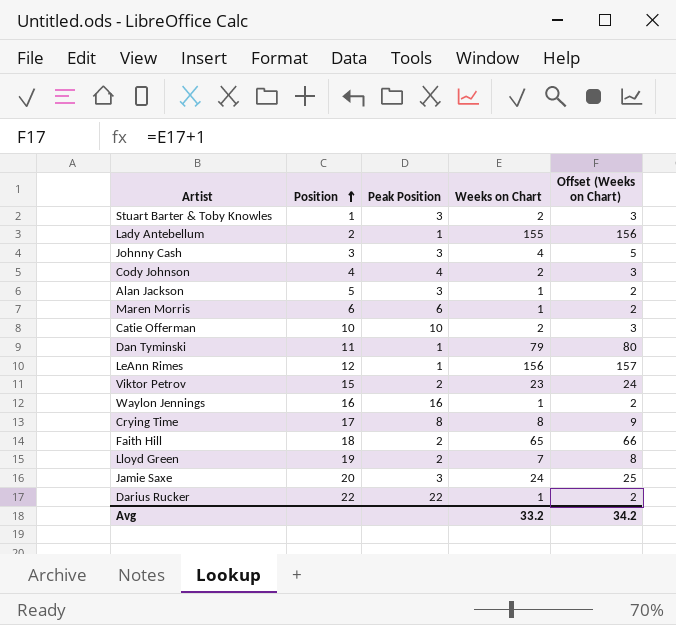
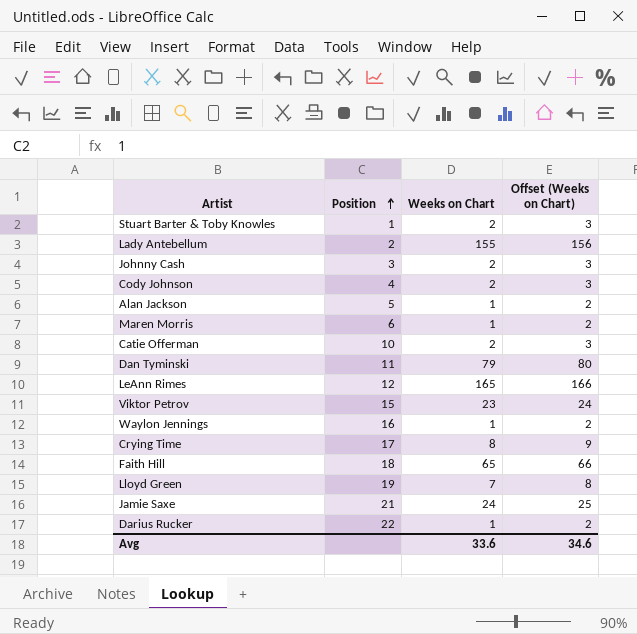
column Peak Position | position: 3 -> none
Johnny Cash | Weeks on Chart: 4 -> 2
Johnny Cash | Offset (Weeks on Chart): 5 -> 3
LeAnn Rimes | Weeks on Chart: 156 -> 165
LeAnn Rimes | Offset (Weeks on Chart): 157 -> 166
Jamie Saxe | Position: 20 -> 21
Avg | Weeks on Chart: 33.2 -> 33.6
Avg | Offset (Weeks on Chart): 34.2 -> 34.6

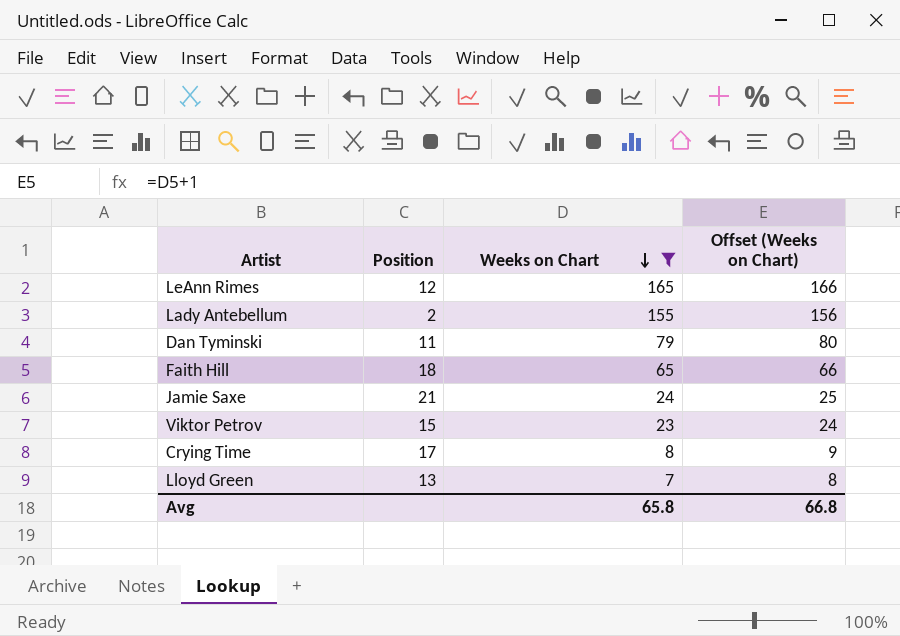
filter: none -> Weeks on Chart >= 7
row order: Position ascending -> Weeks on Chart descending
Lloyd Green | Position: 19 -> 13
Avg | Weeks on Chart: 33.6 -> 65.8
Avg | Offset (Weeks on Chart): 34.6 -> 66.8

